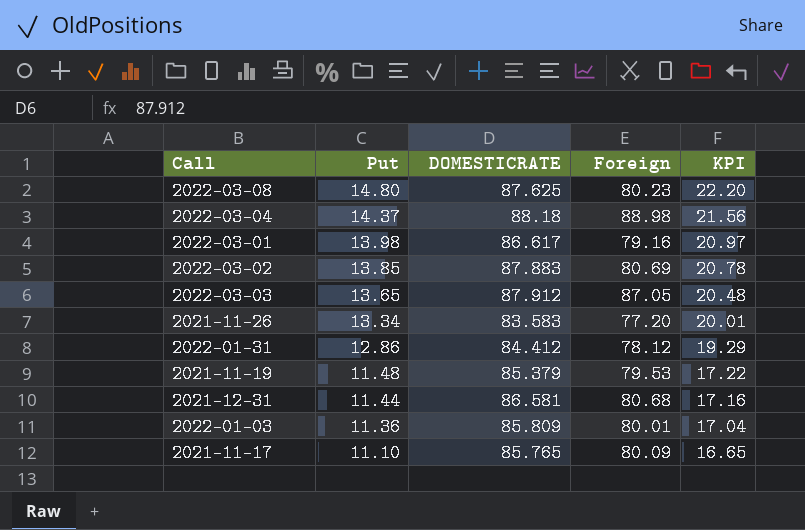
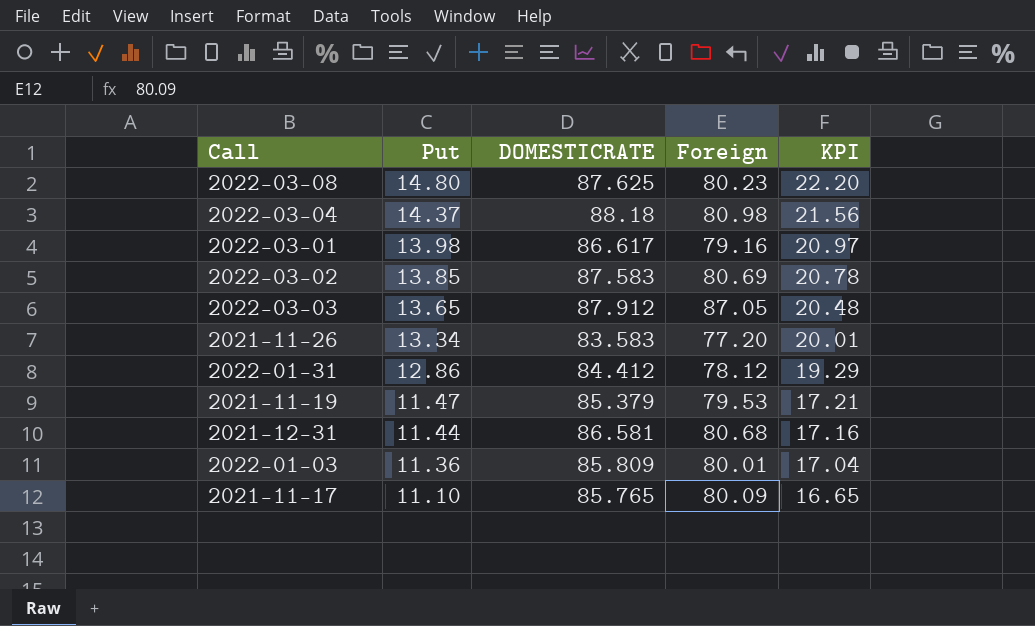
2022-03-04 | Foreign: 88.98 -> 80.98
2022-03-02 | DOMESTICRATE: 87.883 -> 87.583
2021-11-19 | Put: 11.48 -> 11.47
2021-11-19 | KPI: 17.22 -> 17.21

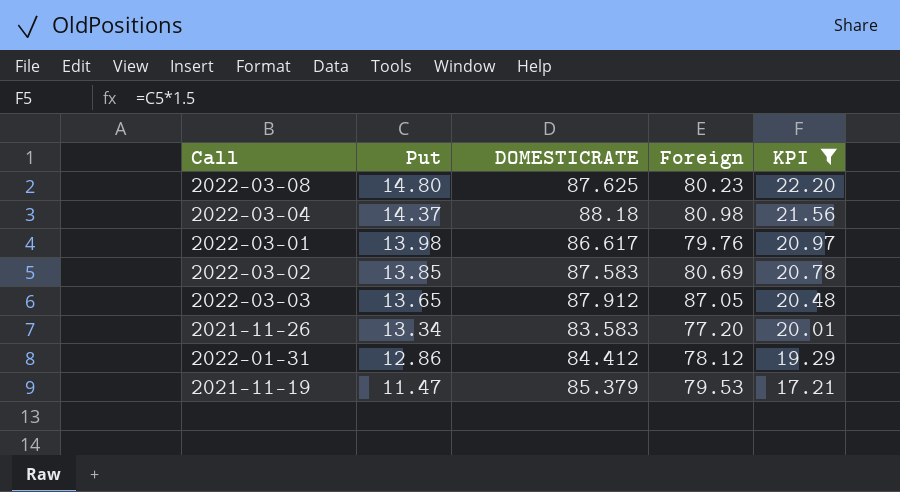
filter: none -> KPI >= 17.21
2022-03-01 | Foreign: 79.16 -> 79.76

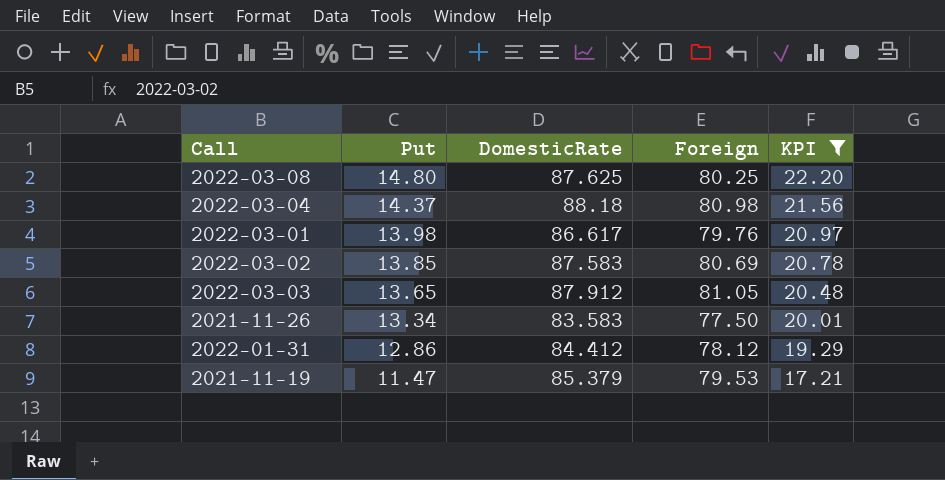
column name: DOMESTICRATE -> DomesticRate
2022-03-08 | Foreign: 80.23 -> 80.25
2022-03-03 | Foreign: 87.05 -> 81.05
2021-11-26 | Foreign: 77.20 -> 77.50

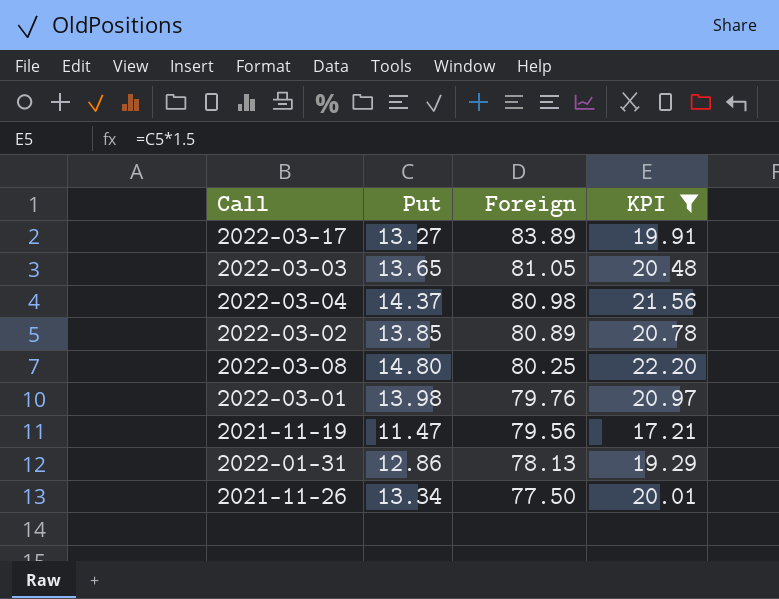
row order: Put descending -> Foreign descending
column DomesticRate | position: 3 -> none
row 2022-03-17: none -> 13.27 | 83.89 | 19.91
2022-03-02 | Foreign: 80.69 -> 80.89
2021-11-19 | Foreign: 79.53 -> 79.56
2022-01-31 | Foreign: 78.12 -> 78.13

